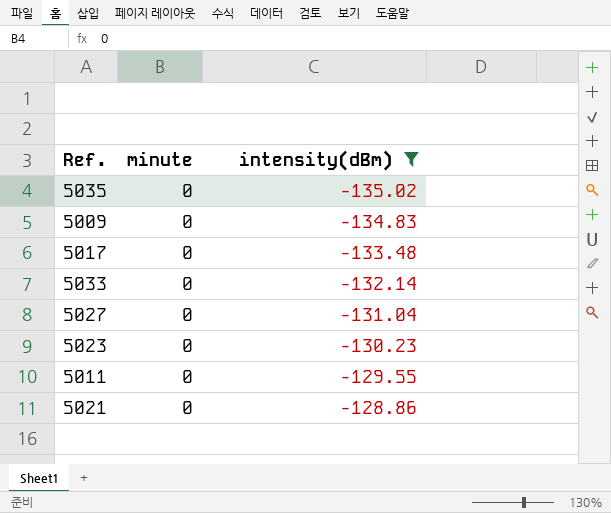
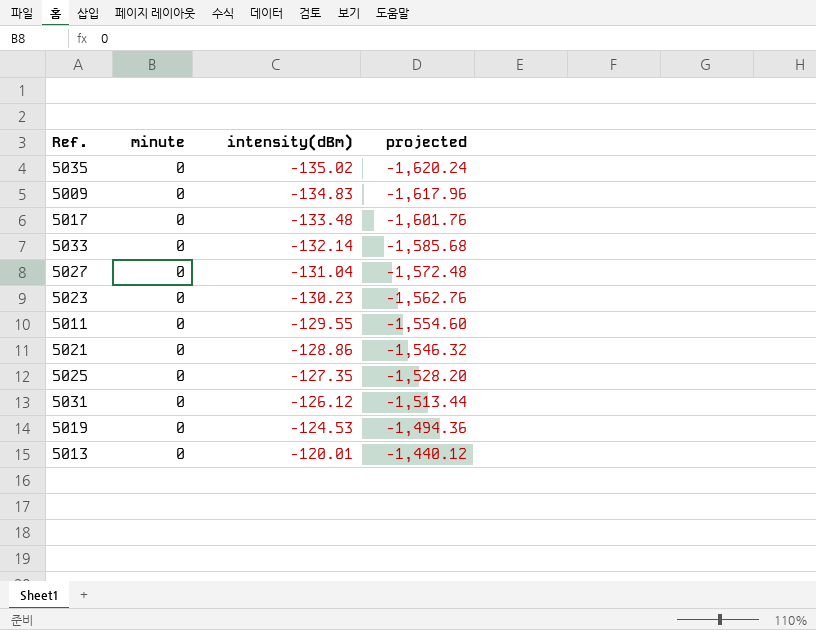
filter: intensity(dBm) <= -128.86 -> none
column projected | formula: none -> [intensity(dBm)] * 12

